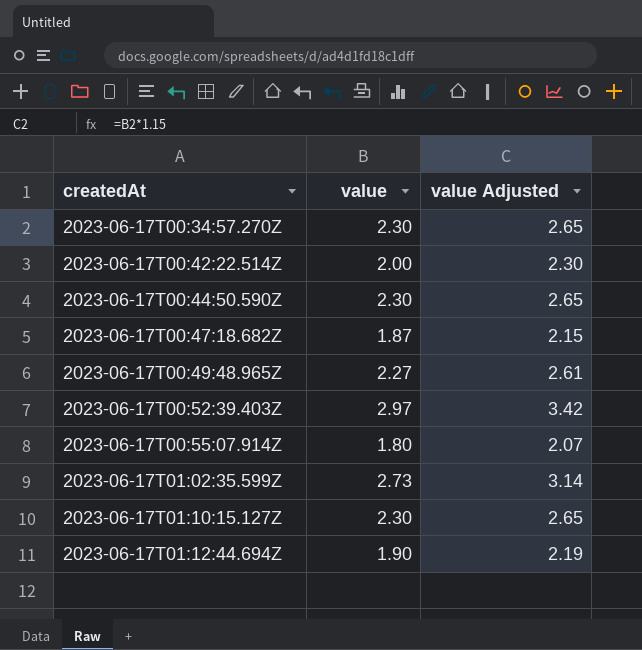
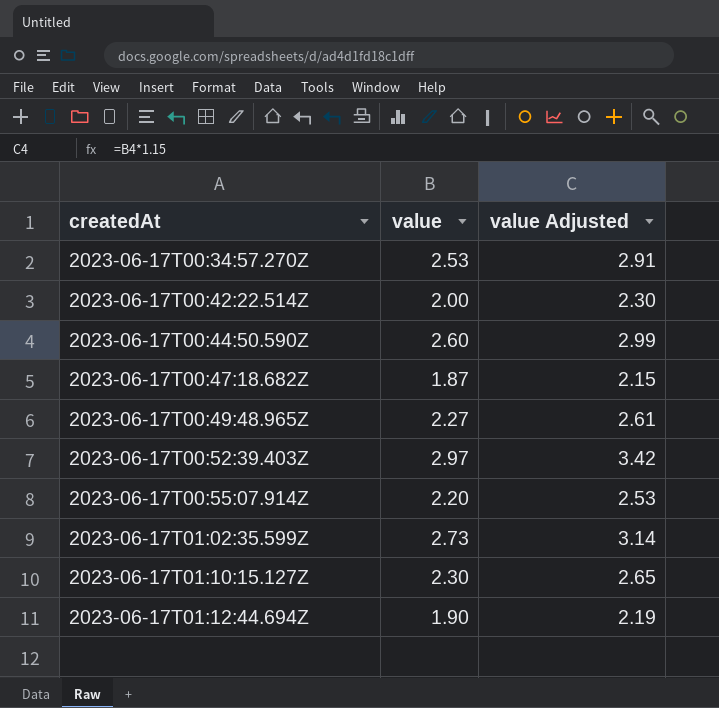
2023-06-17T00:34:57.270Z | value: 2.30 -> 2.53
2023-06-17T00:34:57.270Z | value Adjusted: 2.65 -> 2.91
2023-06-17T00:44:50.590Z | value: 2.30 -> 2.60
2023-06-17T00:44:50.590Z | value Adjusted: 2.65 -> 2.99
2023-06-17T00:55:07.914Z | value: 1.80 -> 2.20
2023-06-17T00:55:07.914Z | value Adjusted: 2.07 -> 2.53

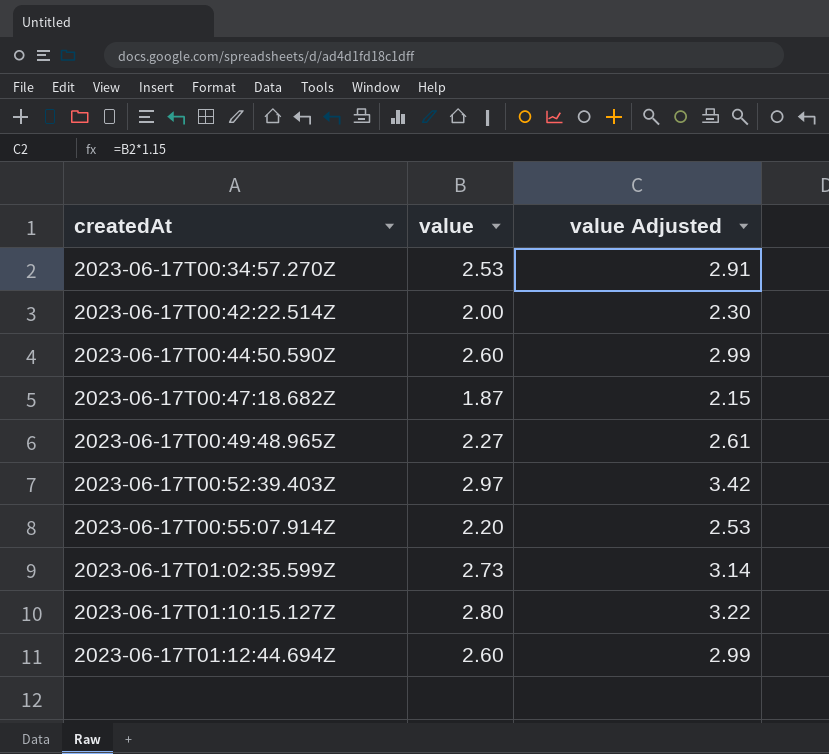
2023-06-17T01:10:15.127Z | value: 2.30 -> 2.80
2023-06-17T01:10:15.127Z | value Adjusted: 2.65 -> 3.22
2023-06-17T01:12:44.694Z | value: 1.90 -> 2.60
2023-06-17T01:12:44.694Z | value Adjusted: 2.19 -> 2.99

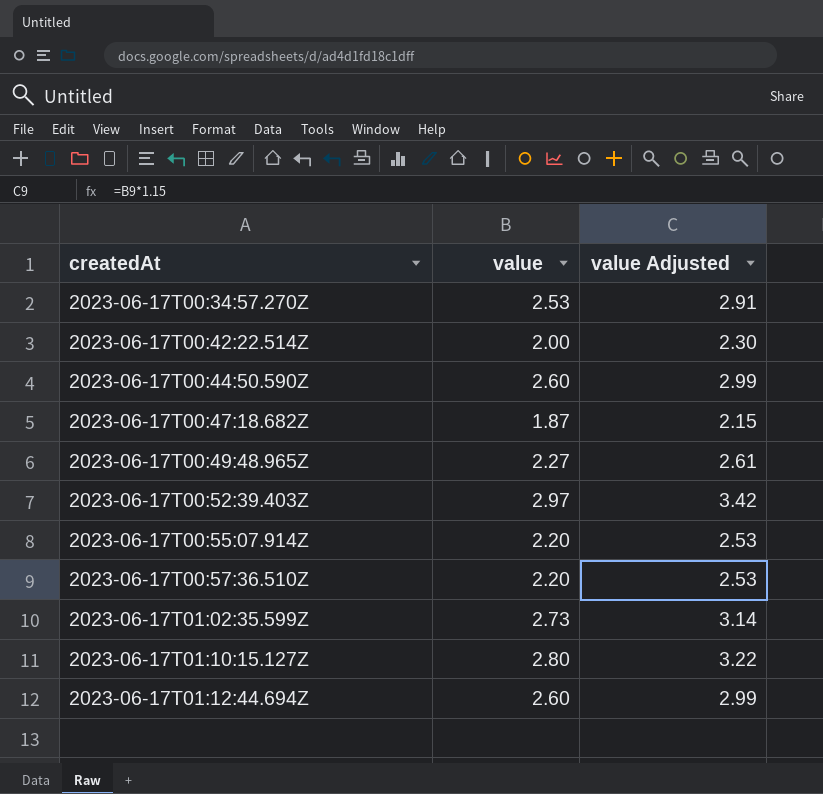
row 2023-06-17T00:57:36.510Z: none -> 2.20 | 2.53

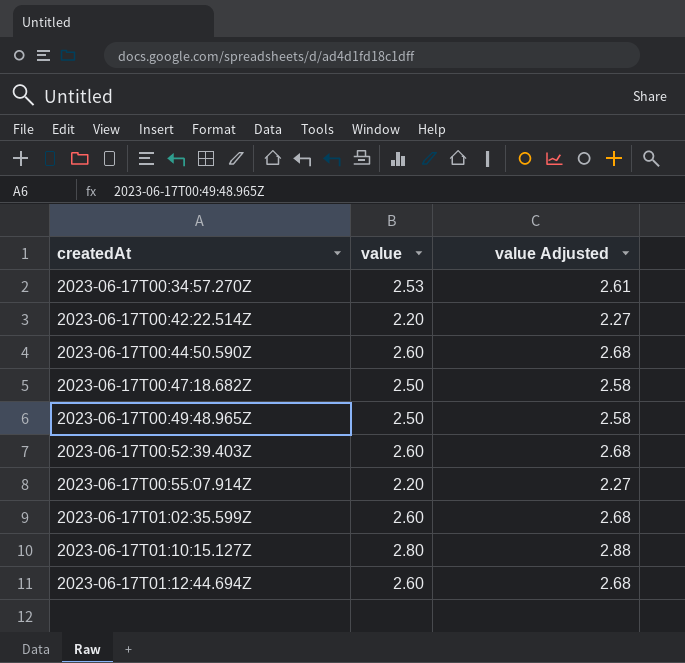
column value Adjusted | formula: [value] * 1.15 -> [value] * 1.03
row 2023-06-17T00:57:36.510Z: 2.20 | 2.53 -> none
2023-06-17T00:42:22.514Z | value: 2.00 -> 2.20
2023-06-17T00:47:18.682Z | value: 1.87 -> 2.50
2023-06-17T00:49:48.965Z | value: 2.27 -> 2.50
2023-06-17T00:52:39.403Z | value: 2.97 -> 2.60
2023-06-17T01:02:35.599Z | value: 2.73 -> 2.60

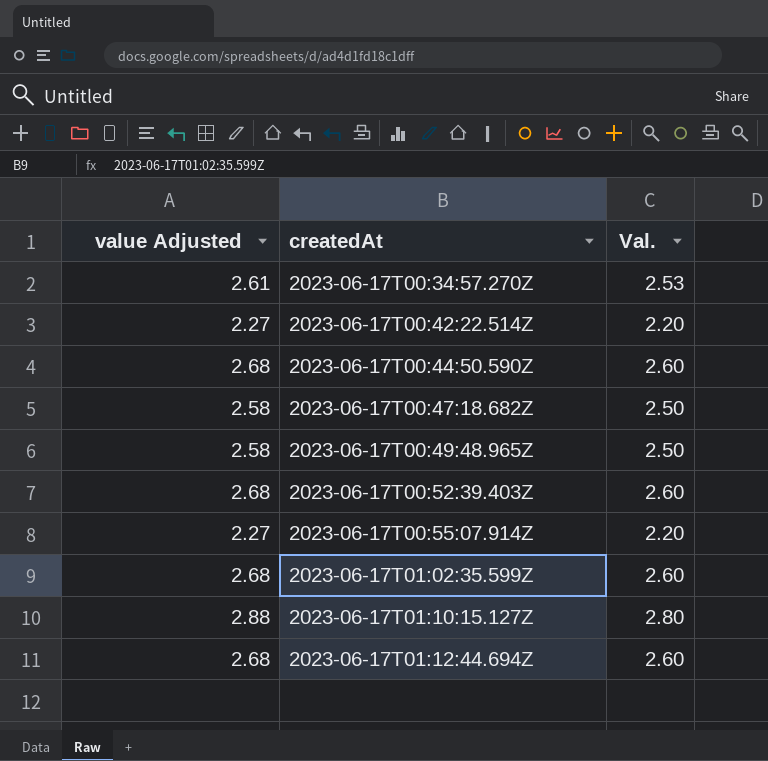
column value Adjusted | position: 3 -> 1
column name: value -> Val.

